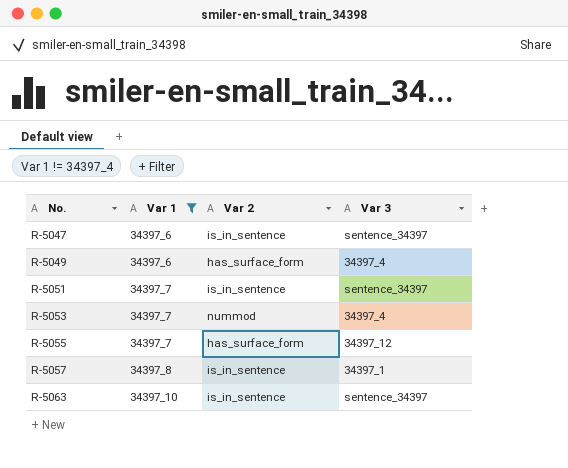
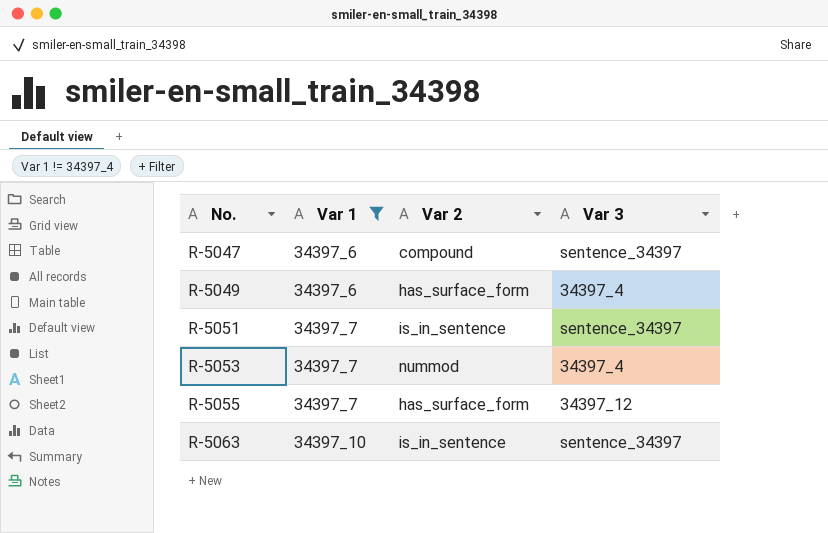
row R-5057: 34397_8 | is_in_sentence | 34397_1 -> none
R-5047 | Var 2: is_in_sentence -> compound

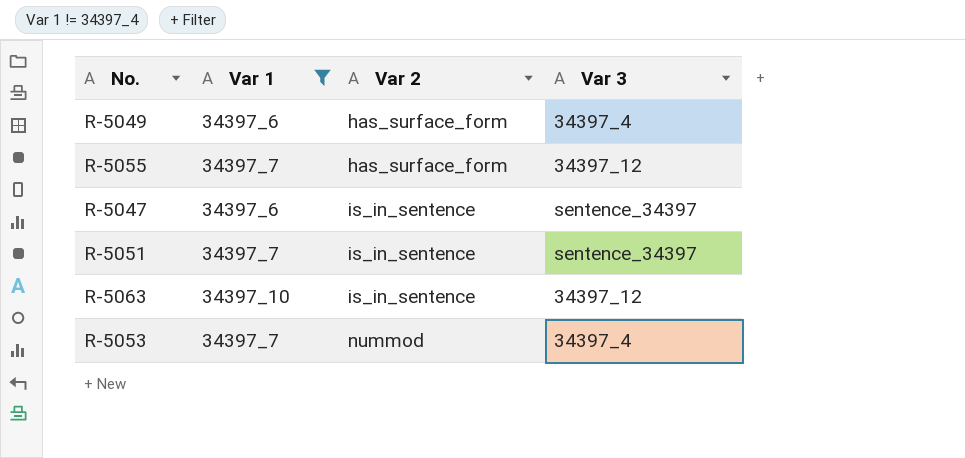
row order: No. ascending -> Var 2 ascending
R-5047 | Var 2: compound -> is_in_sentence
R-5063 | Var 3: sentence_34397 -> 34397_12

